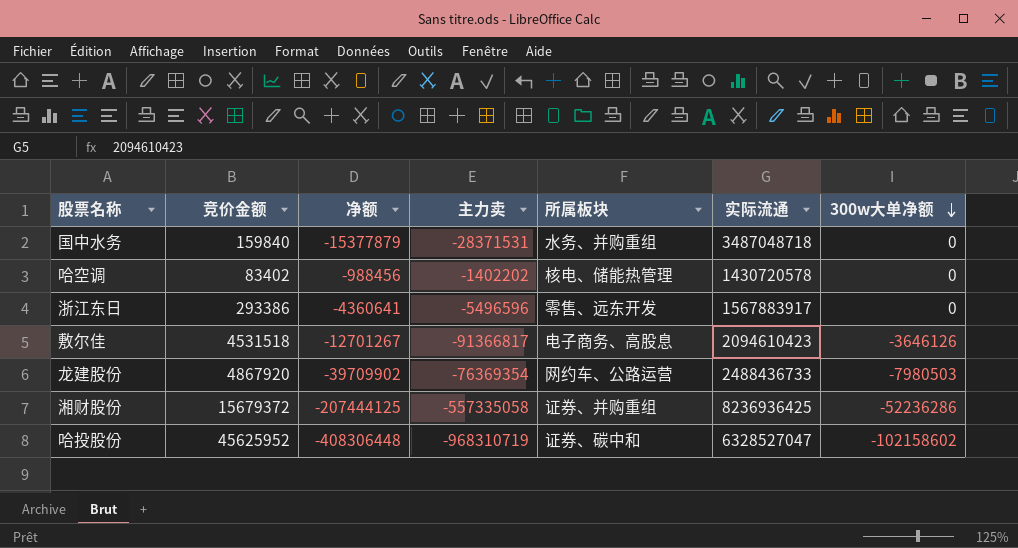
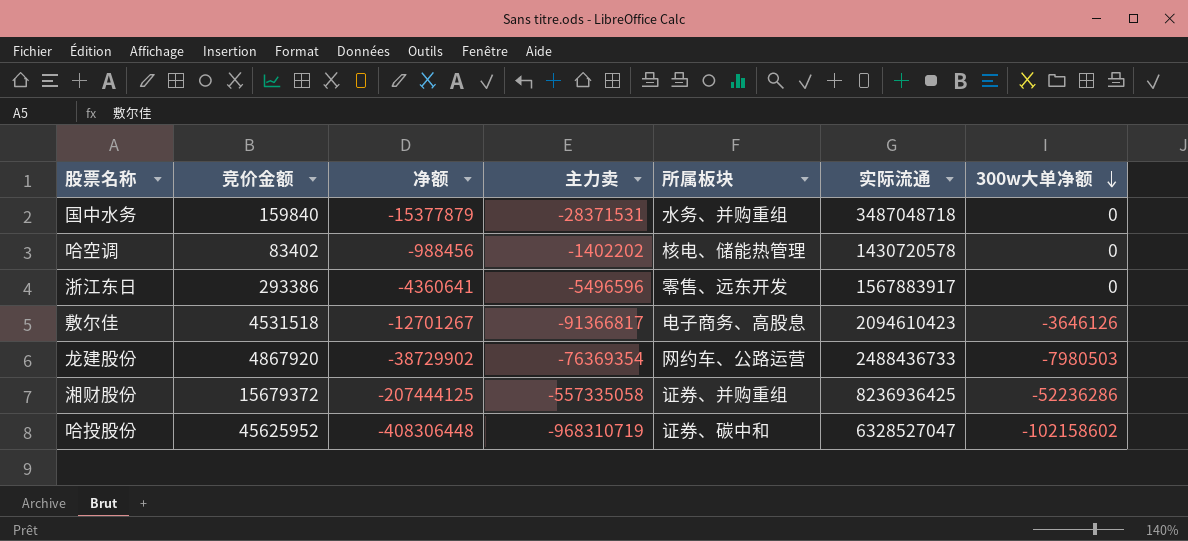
龙建股份 | 净额: -39709902 -> -38729902

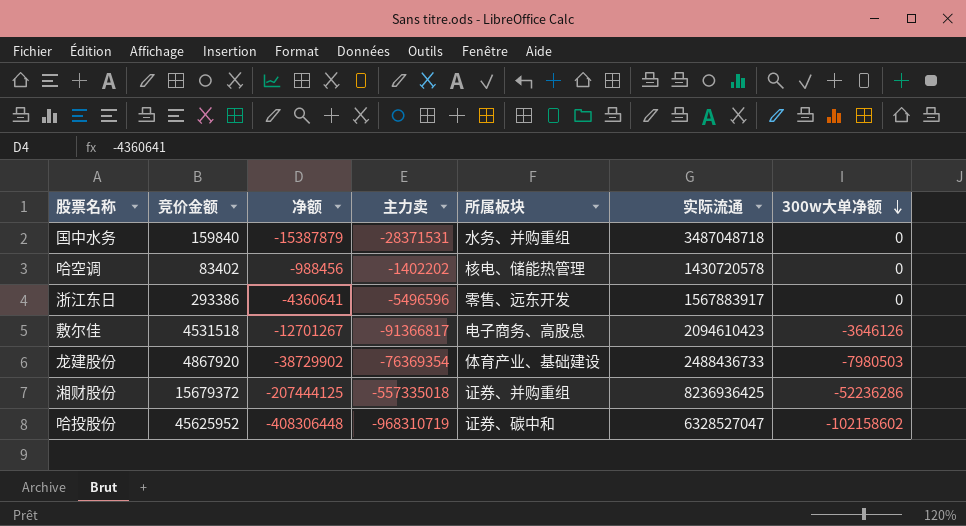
国中水务 | 净额: -15377879 -> -15387879
龙建股份 | 所属板块: 网约车、公路运营 -> 体育产业、基础建设
湘财股份 | 主力卖: -557335058 -> -557335018

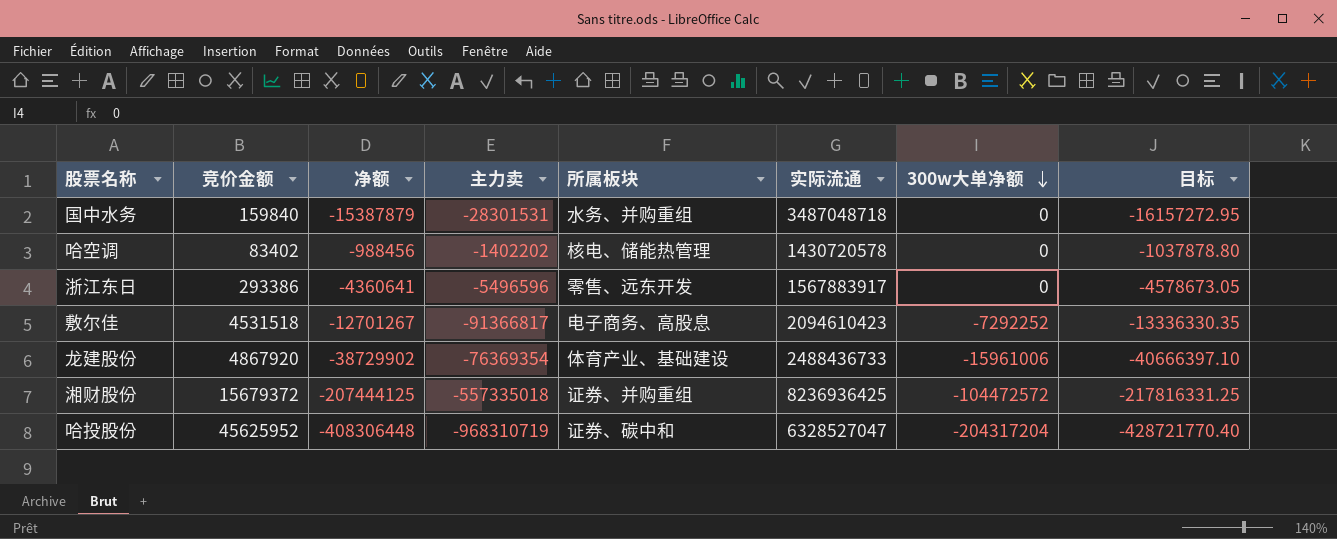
column 目标 | formula: none -> [净额] * 1.05
国中水务 | 主力卖: -28371531 -> -28301531
敷尔佳 | 300w大单净额: -3646126 -> -7292252
龙建股份 | 300w大单净额: -7980503 -> -15961006
湘财股份 | 300w大单净额: -52236286 -> -104472572
哈投股份 | 300w大单净额: -102158602 -> -204317204

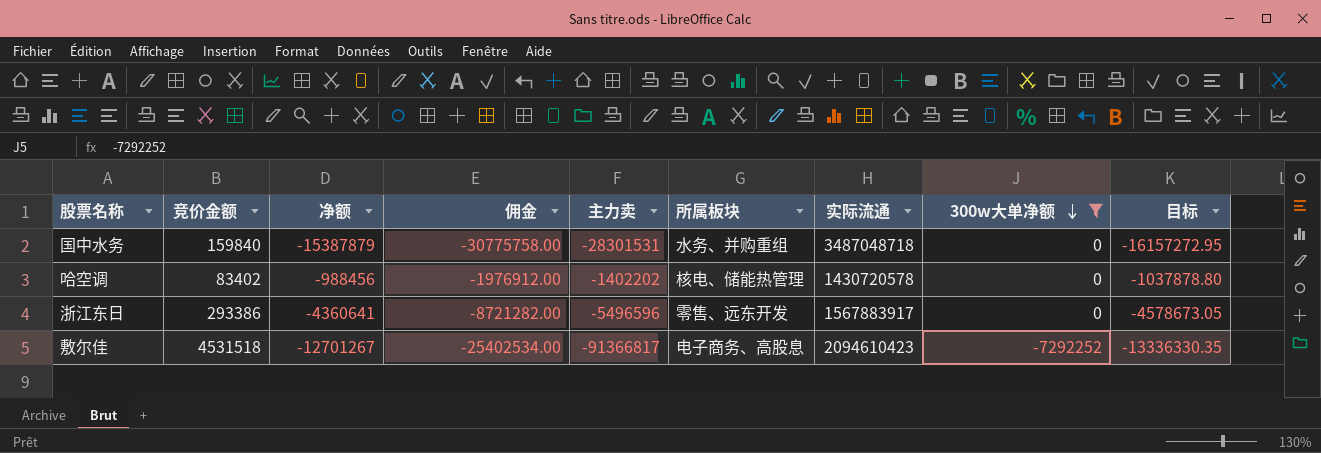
filter: none -> 300w大单净额 >= -7292252
column 佣金 | formula: none -> [净额] * 2

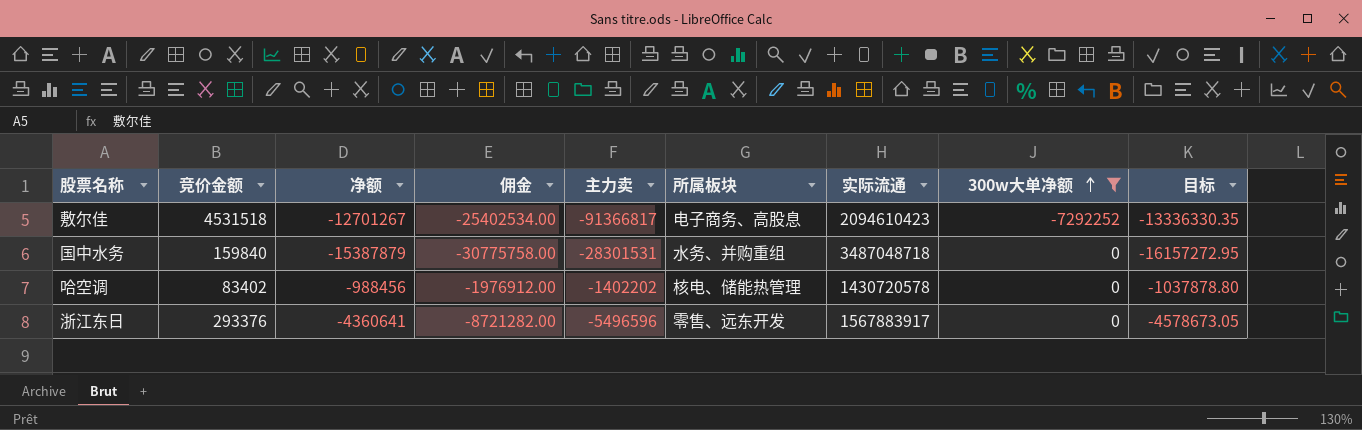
row order: 300w大单净额 descending -> 300w大单净额 ascending
浙江东日 | 竞价金额: 293386 -> 293376

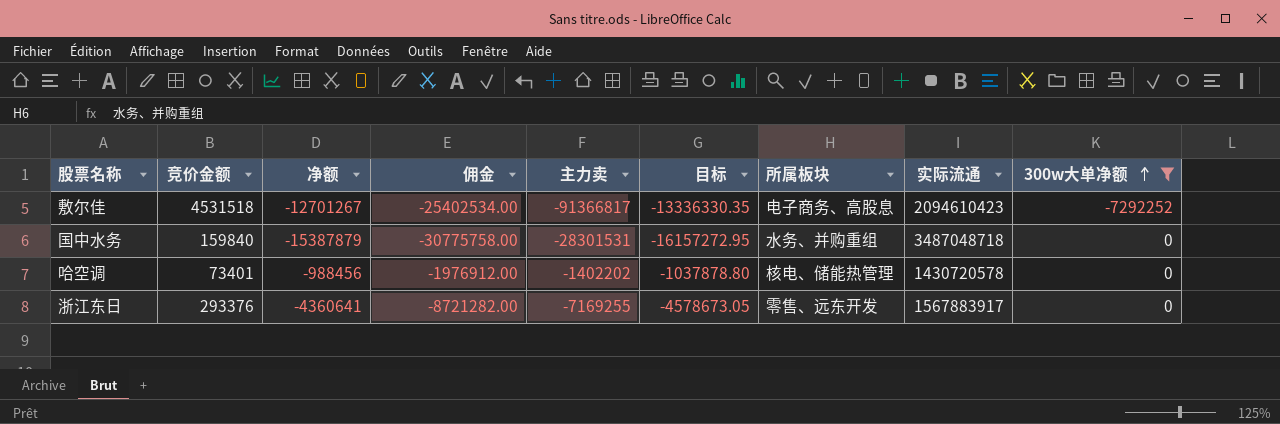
column 目标 | position: 9 -> 6
哈空调 | 竞价金额: 83402 -> 73401
浙江东日 | 主力卖: -5496596 -> -7169255

